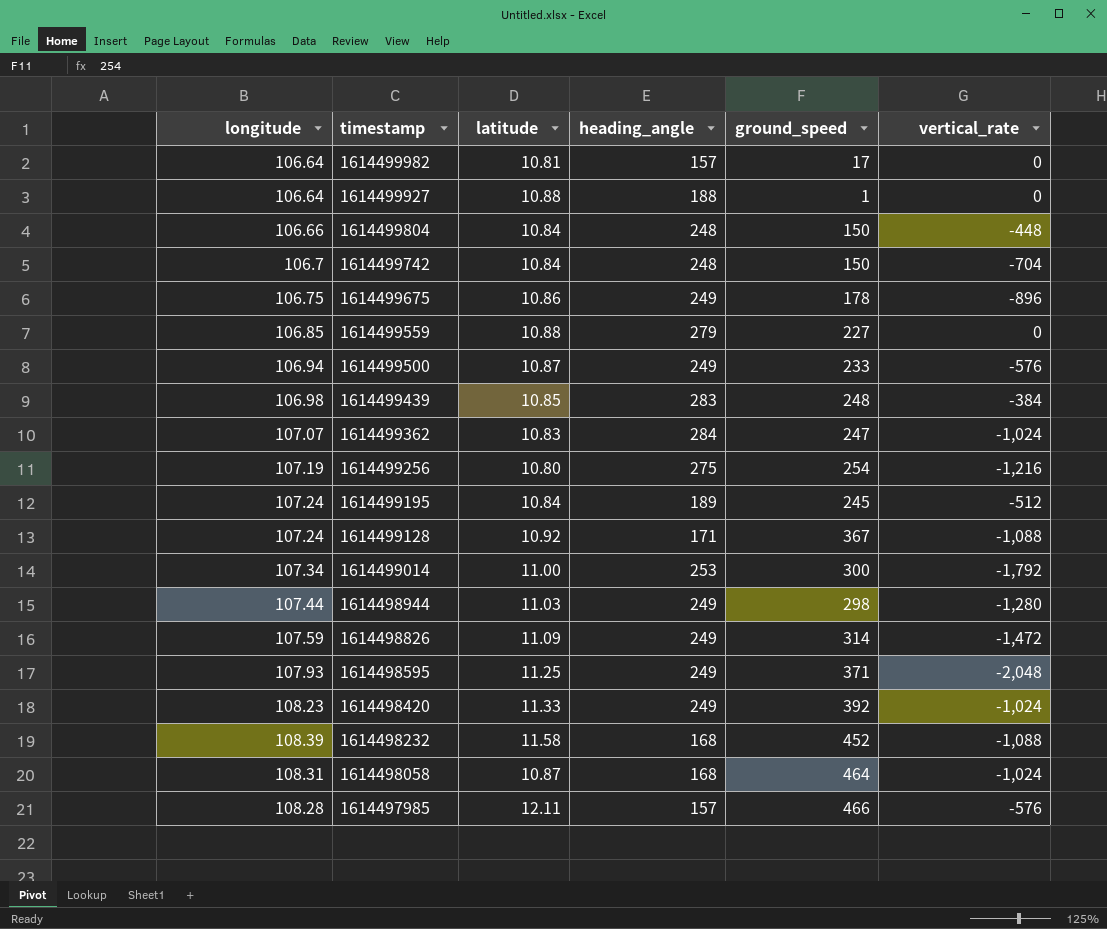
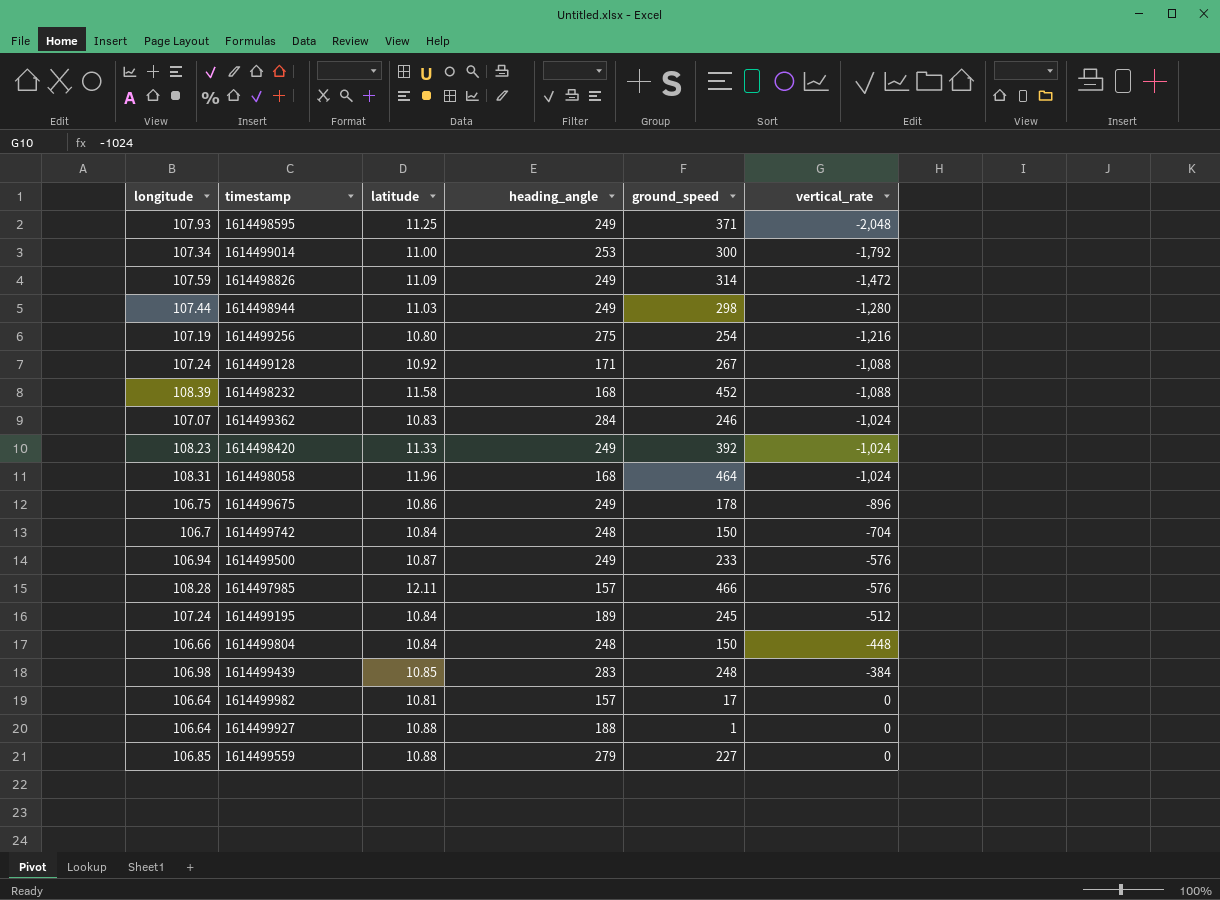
row order: timestamp descending -> vertical_rate ascending
1614499128 | ground_speed: 367 -> 267
1614499362 | ground_speed: 247 -> 246
1614498058 | latitude: 10.87 -> 11.96

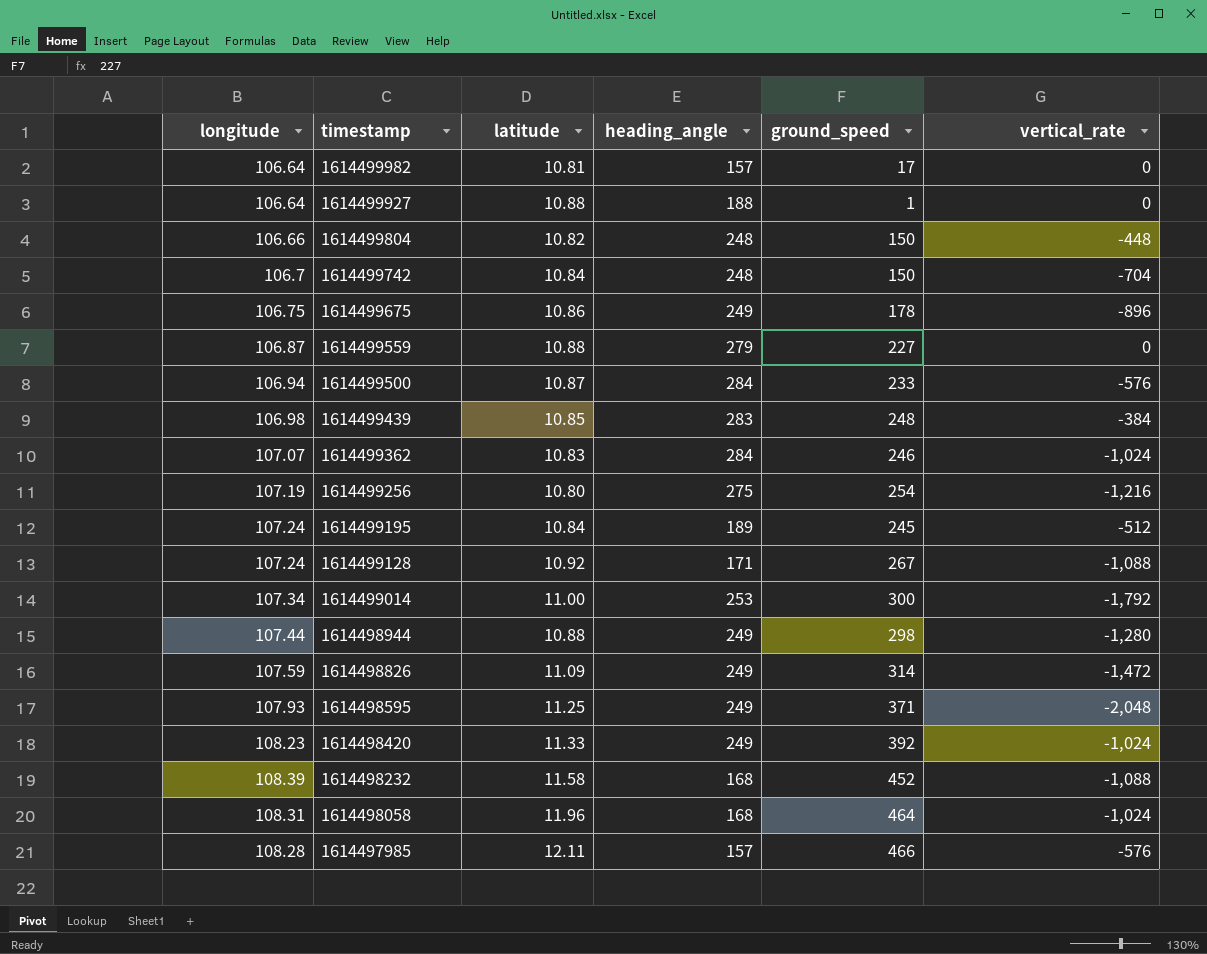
row order: vertical_rate ascending -> timestamp descending
1614499804 | latitude: 10.84 -> 10.82
1614499559 | longitude: 106.85 -> 106.87
1614499500 | heading_angle: 249 -> 284
1614498944 | latitude: 11.03 -> 10.88

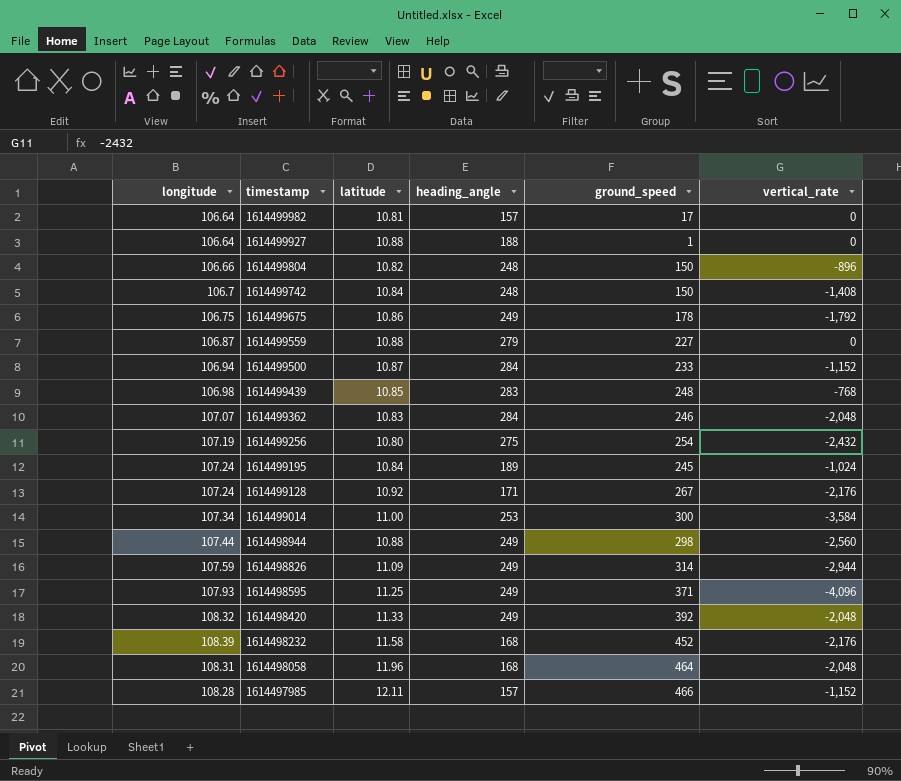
1614499804 | vertical_rate: -448 -> -896
1614499742 | vertical_rate: -704 -> -1,408
1614499675 | vertical_rate: -896 -> -1,792
1614499500 | vertical_rate: -576 -> -1,152
1614499439 | vertical_rate: -384 -> -768
1614499362 | vertical_rate: -1,024 -> -2,048
1614499256 | vertical_rate: -1,216 -> -2,432
1614499195 | vertical_rate: -512 -> -1,024
1614499128 | vertical_rate: -1,088 -> -2,176
1614499014 | vertical_rate: -1,792 -> -3,584
1614498944 | vertical_rate: -1,280 -> -2,560
1614498826 | vertical_rate: -1,472 -> -2,944
1614498595 | vertical_rate: -2,048 -> -4,096
1614498420 | longitude: 108.23 -> 108.32
1614498420 | vertical_rate: -1,024 -> -2,048
1614498232 | vertical_rate: -1,088 -> -2,176
1614498058 | vertical_rate: -1,024 -> -2,048
1614497985 | vertical_rate: -576 -> -1,152

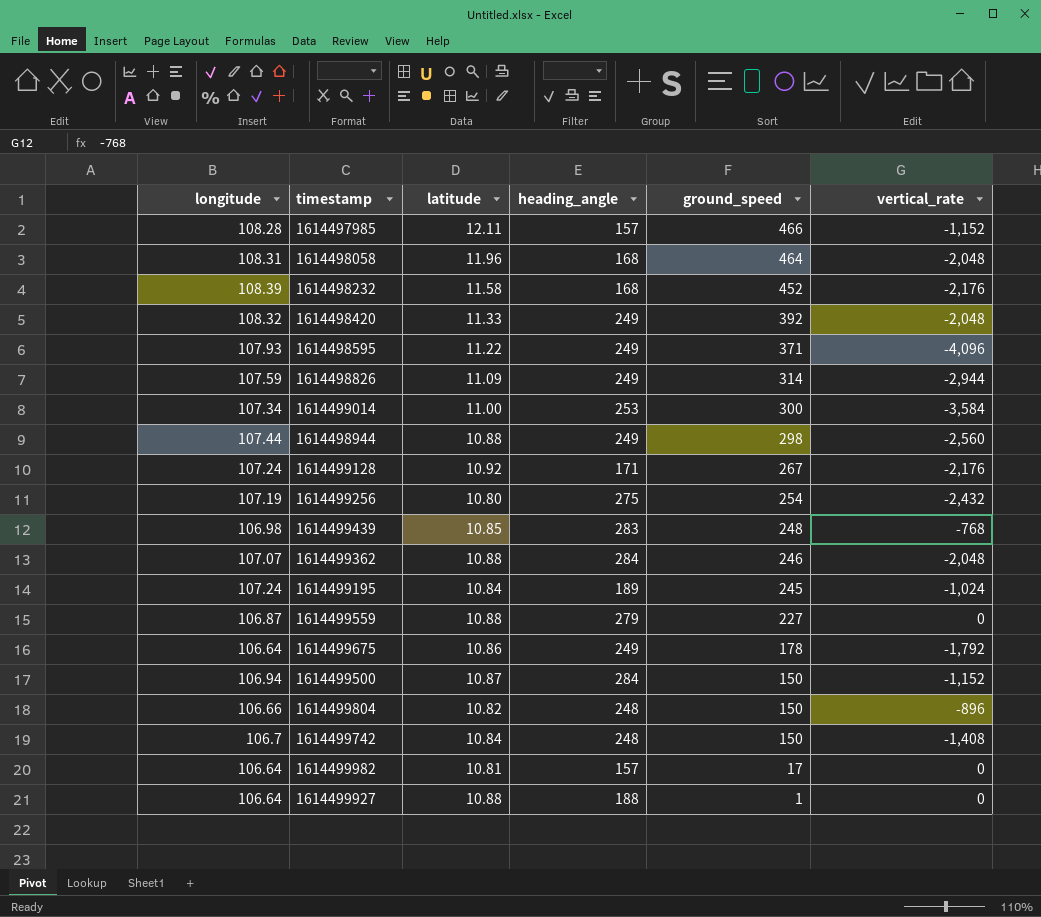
row order: timestamp descending -> ground_speed descending
1614498595 | latitude: 11.25 -> 11.22
1614499362 | latitude: 10.83 -> 10.88
1614499675 | longitude: 106.75 -> 106.64
1614499500 | ground_speed: 233 -> 150

